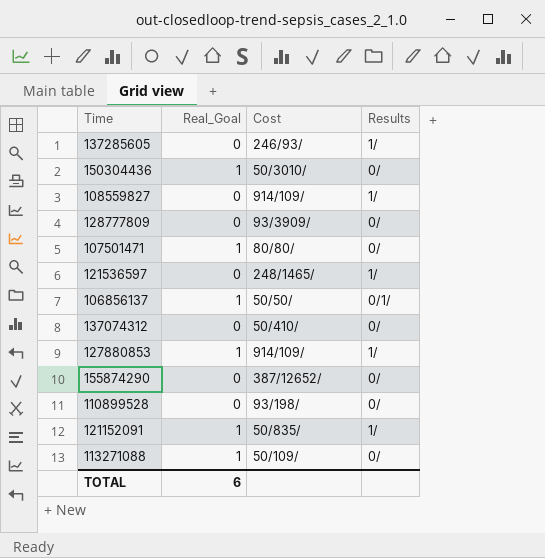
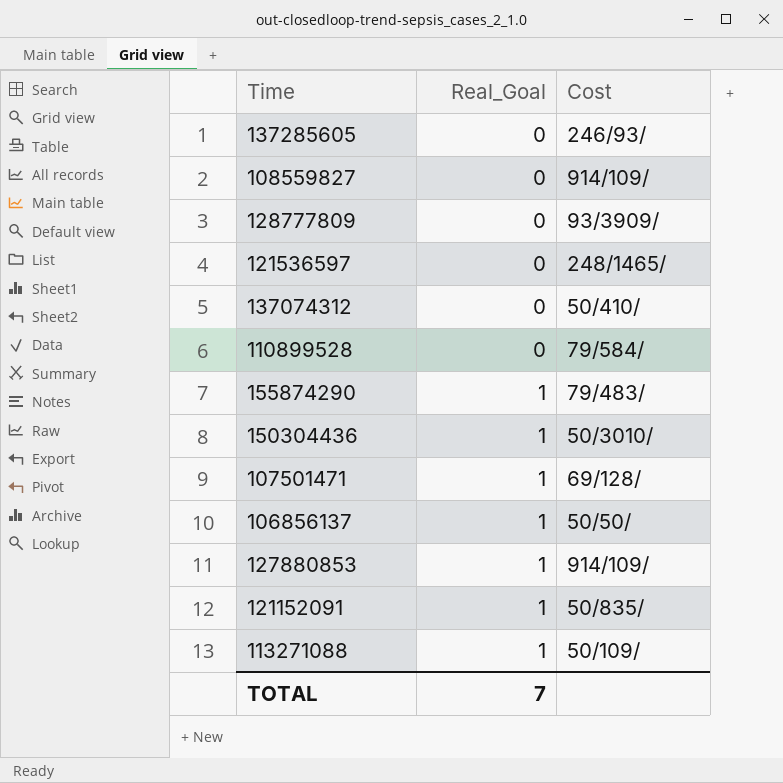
row order: none -> Real_Goal ascending
column Results | position: 4 -> none
110899528 | Cost: 93/198/ -> 79/584/
155874290 | Real_Goal: 0 -> 1
155874290 | Cost: 387/12652/ -> 79/483/
107501471 | Cost: 80/80/ -> 69/128/
TOTAL | Real_Goal: 6 -> 7

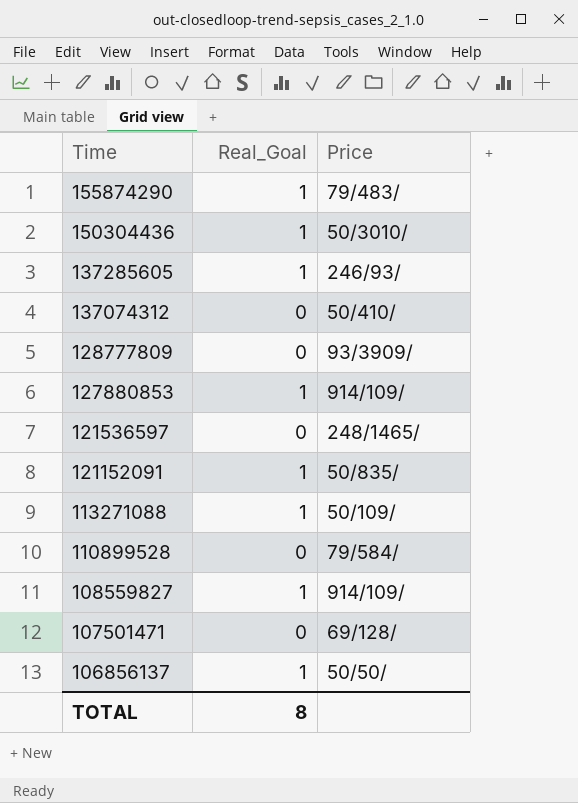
row order: Real_Goal ascending -> Time descending
column name: Cost -> Price
137285605 | Real_Goal: 0 -> 1
108559827 | Real_Goal: 0 -> 1
107501471 | Real_Goal: 1 -> 0
TOTAL | Real_Goal: 7 -> 8

